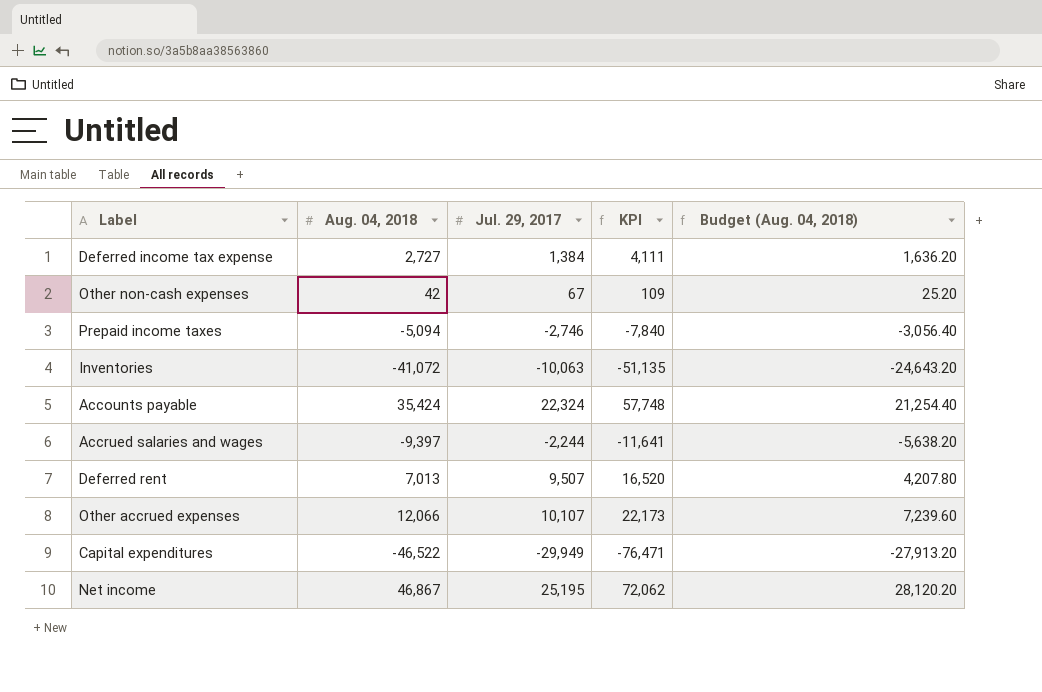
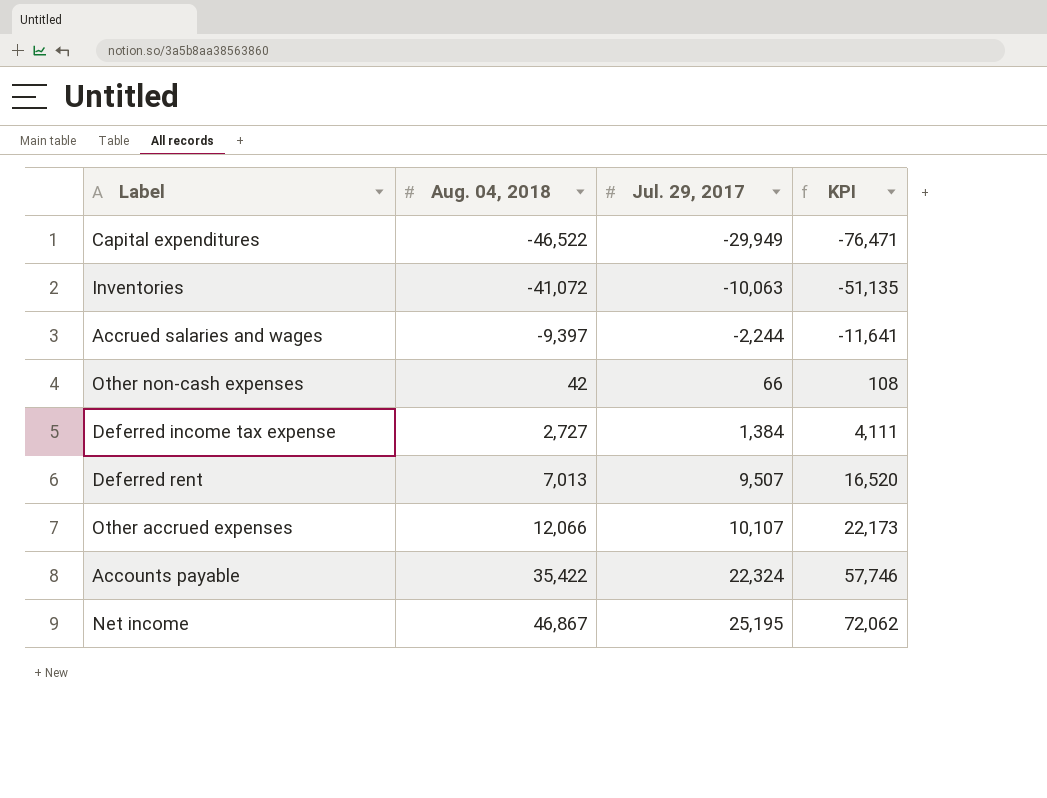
row order: none -> Aug. 04, 2018 ascending
column Budget (Aug. 04, 2018) | formula: [Aug. 04, 2018] * 0.6 -> none
row Prepaid income taxes: -5,094 | -2,746 | -7,840 | -3,056.40 -> none
Other non-cash expenses | Jul. 29, 2017: 67 -> 66
Other non-cash expenses | KPI: 109 -> 108
Accounts payable | Aug. 04, 2018: 35,424 -> 35,422
Accounts payable | KPI: 57,748 -> 57,746

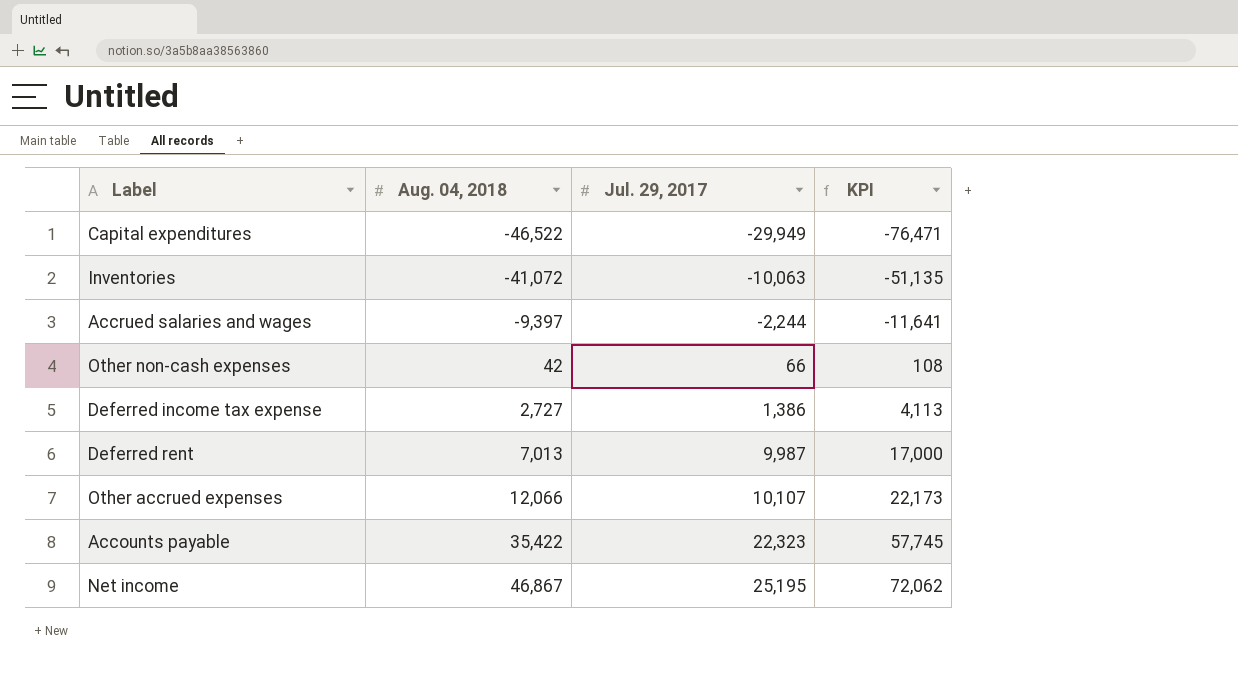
Deferred income tax expense | Jul. 29, 2017: 1,384 -> 1,386
Deferred income tax expense | KPI: 4,111 -> 4,113
Deferred rent | Jul. 29, 2017: 9,507 -> 9,987
Deferred rent | KPI: 16,520 -> 17,000
Accounts payable | Jul. 29, 2017: 22,324 -> 22,323
Accounts payable | KPI: 57,746 -> 57,745

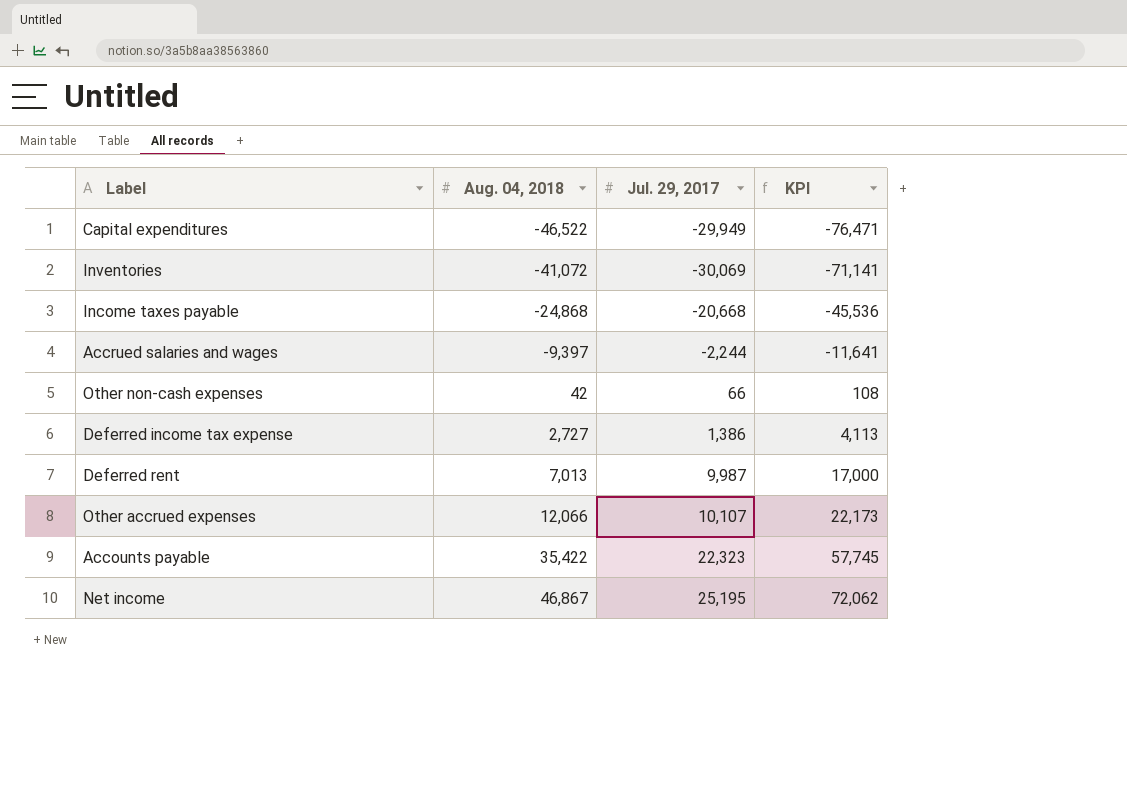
Inventories | Jul. 29, 2017: -10,063 -> -30,069
Inventories | KPI: -51,135 -> -71,141
row Income taxes payable: none -> -24,868 | -20,668 | -45,536

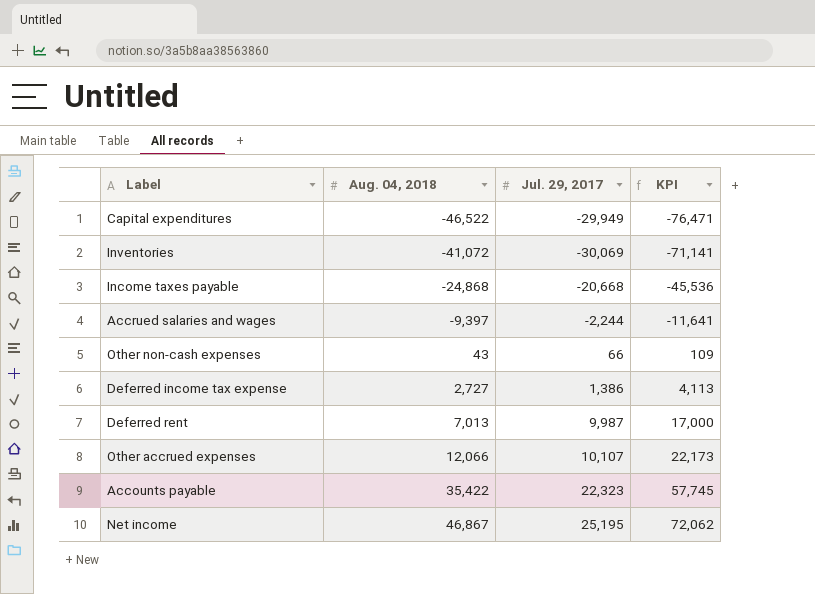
Other non-cash expenses | Aug. 04, 2018: 42 -> 43
Other non-cash expenses | KPI: 108 -> 109

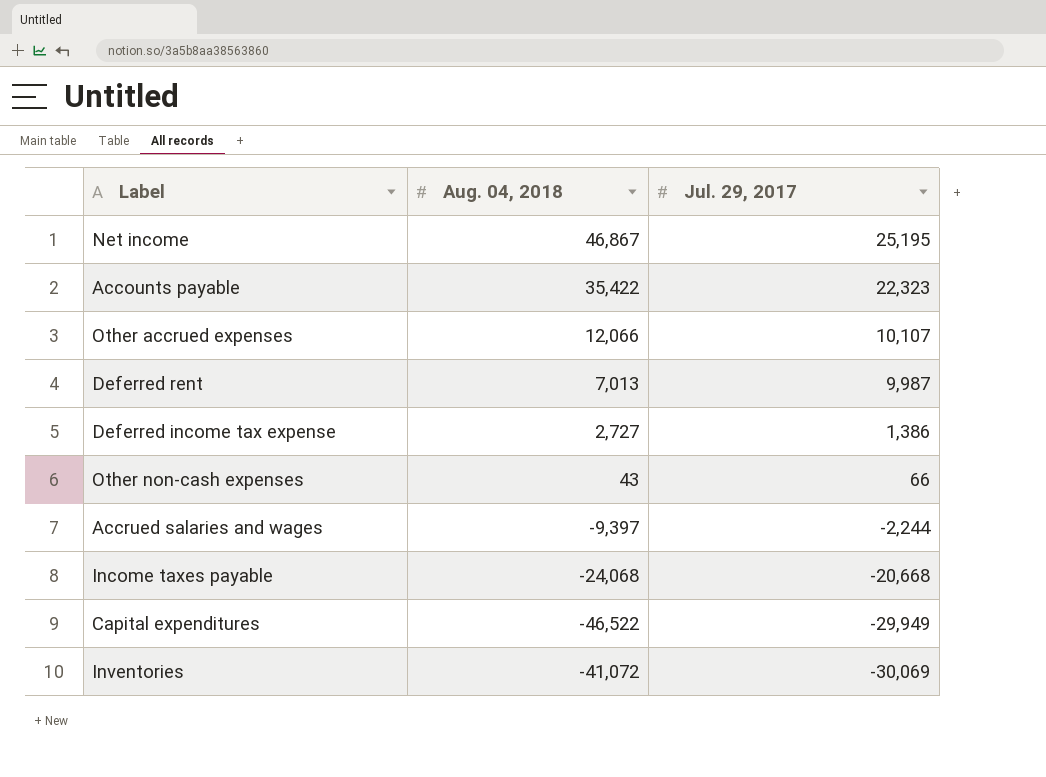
row order: Aug. 04, 2018 ascending -> Jul. 29, 2017 descending
column KPI | formula: [Aug. 04, 2018] + [Jul. 29, 2017] -> none
Income taxes payable | Aug. 04, 2018: -24,868 -> -24,068

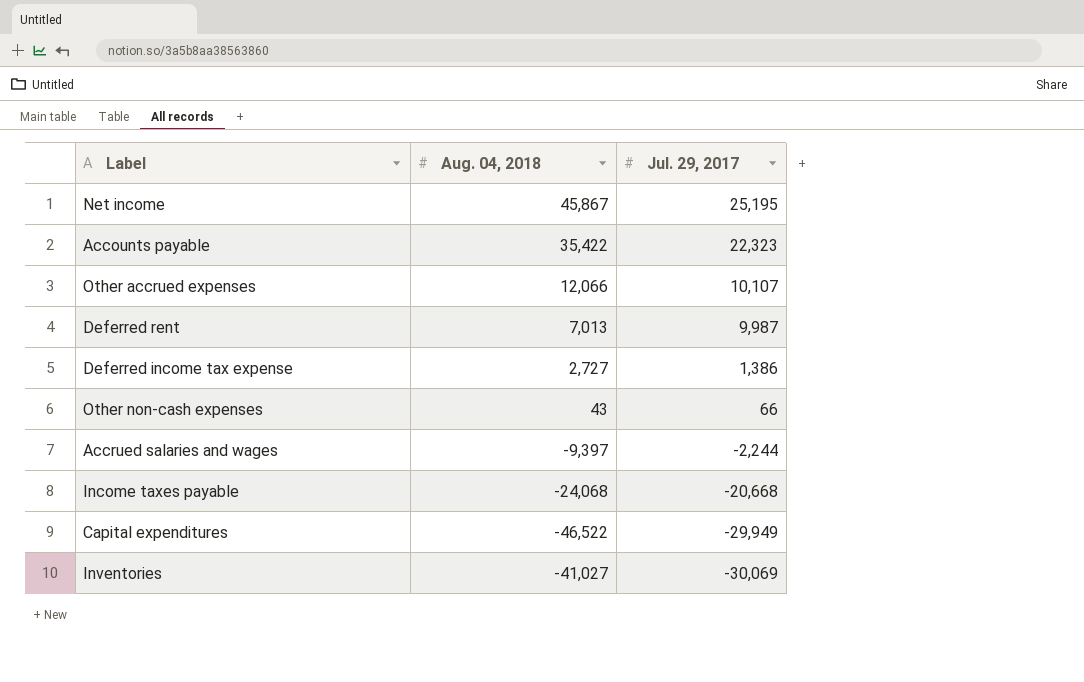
Net income | Aug. 04, 2018: 46,867 -> 45,867
Inventories | Aug. 04, 2018: -41,072 -> -41,027

